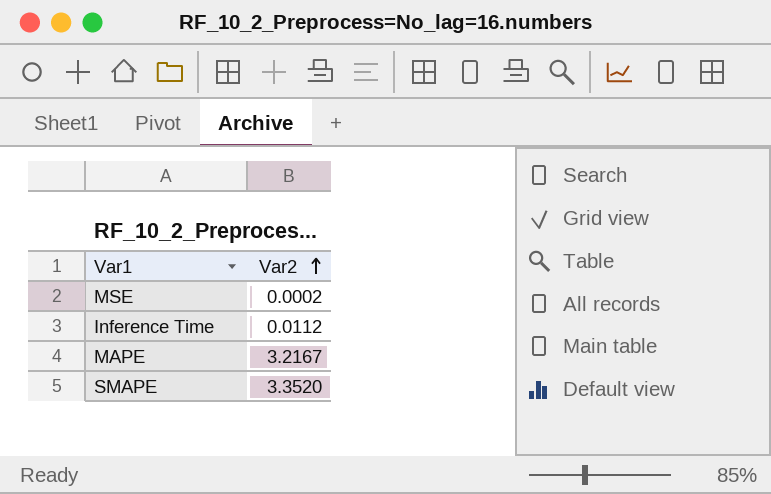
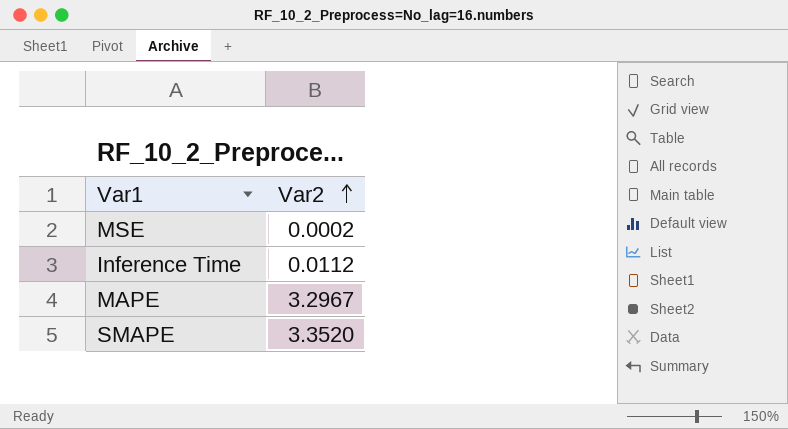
MAPE | Var2: 3.2167 -> 3.2967

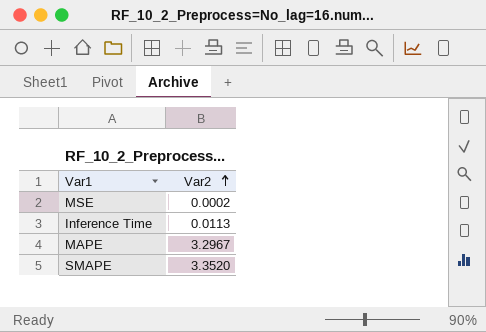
Inference Time | Var2: 0.0112 -> 0.0113

